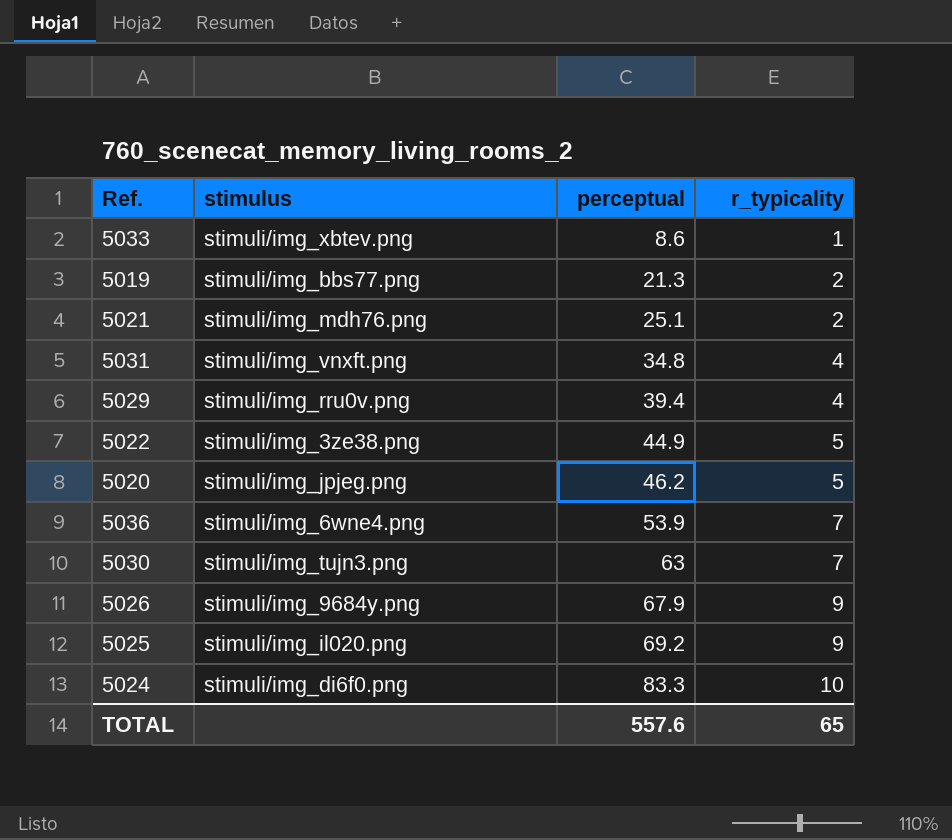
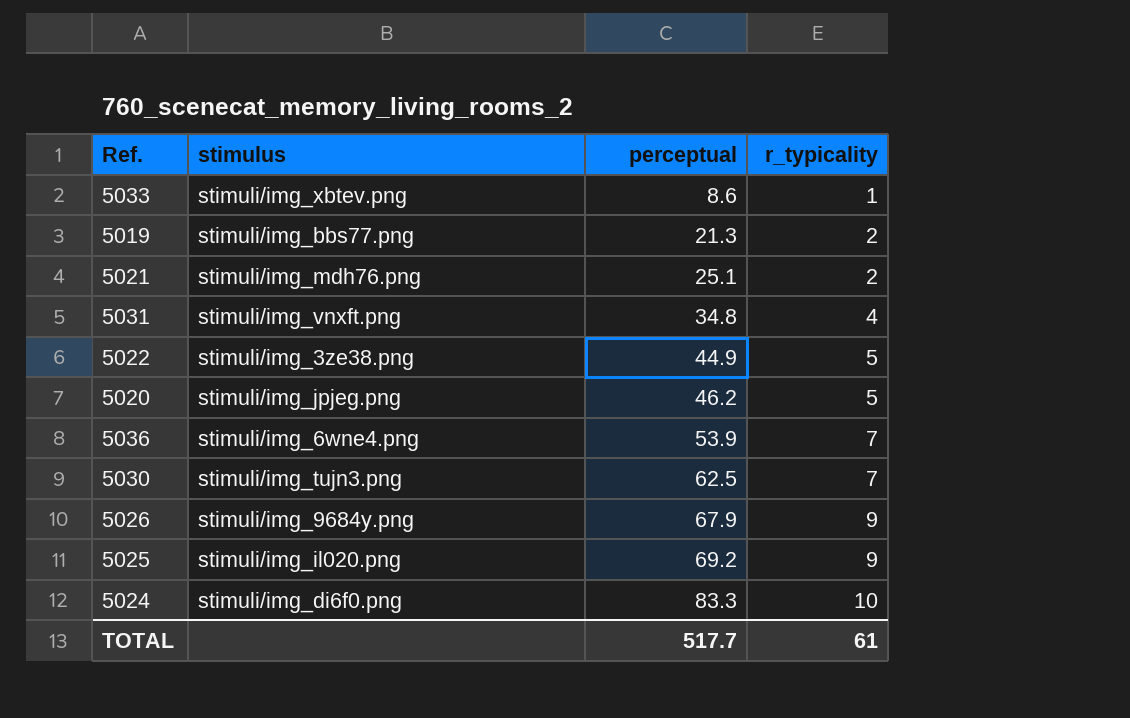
row 5029: stimuli/img_rru0v.png | 39.4 | 4 -> none
5030 | perceptual: 63 -> 62.5
TOTAL | perceptual: 557.6 -> 517.7
TOTAL | r_typicality: 65 -> 61

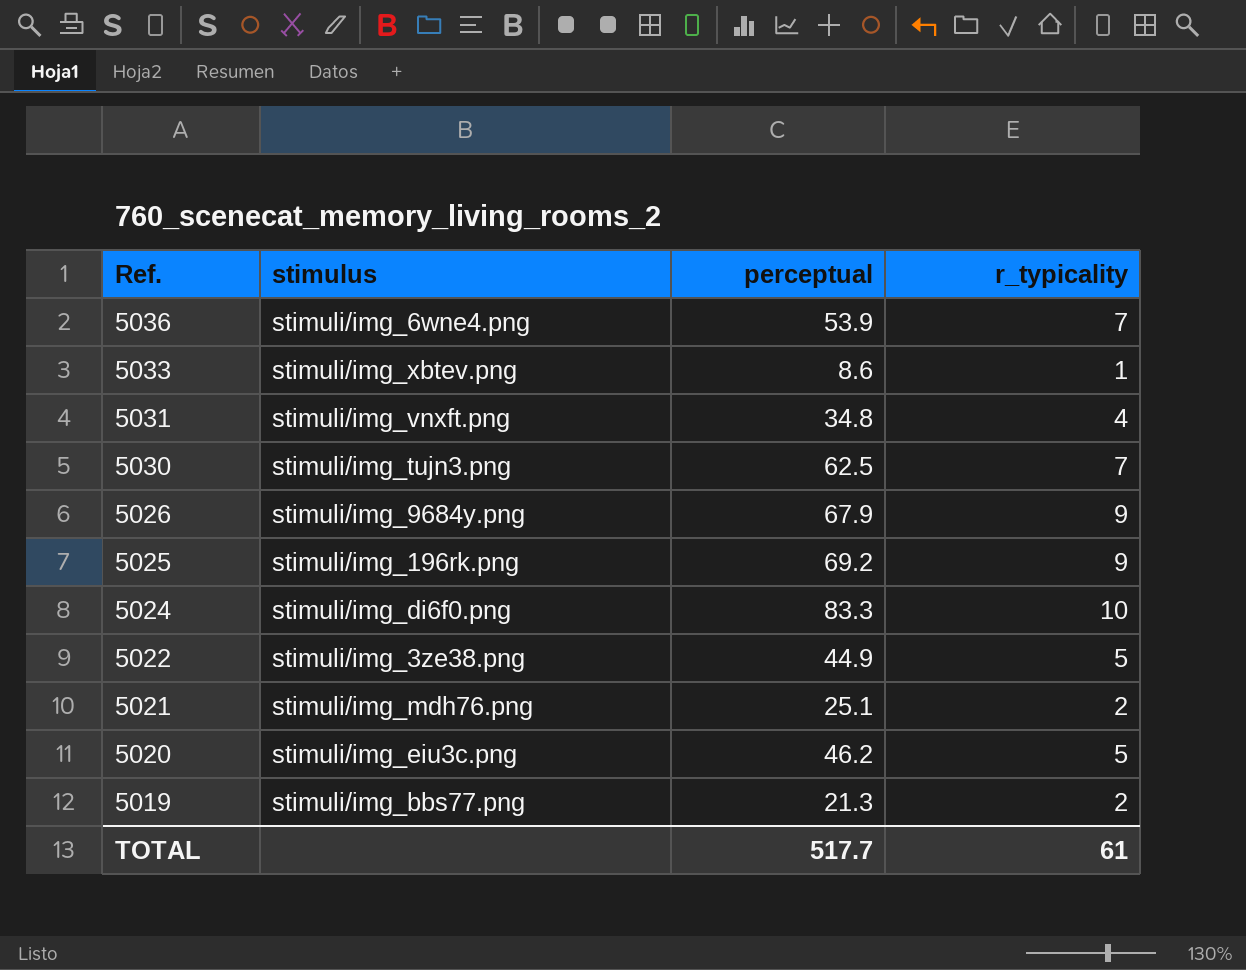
row order: perceptual ascending -> Ref. descending
5025 | stimulus: stimuli/img_il020.png -> stimuli/img_196rk.png
5020 | stimulus: stimuli/img_jpjeg.png -> stimuli/img_eiu3c.png

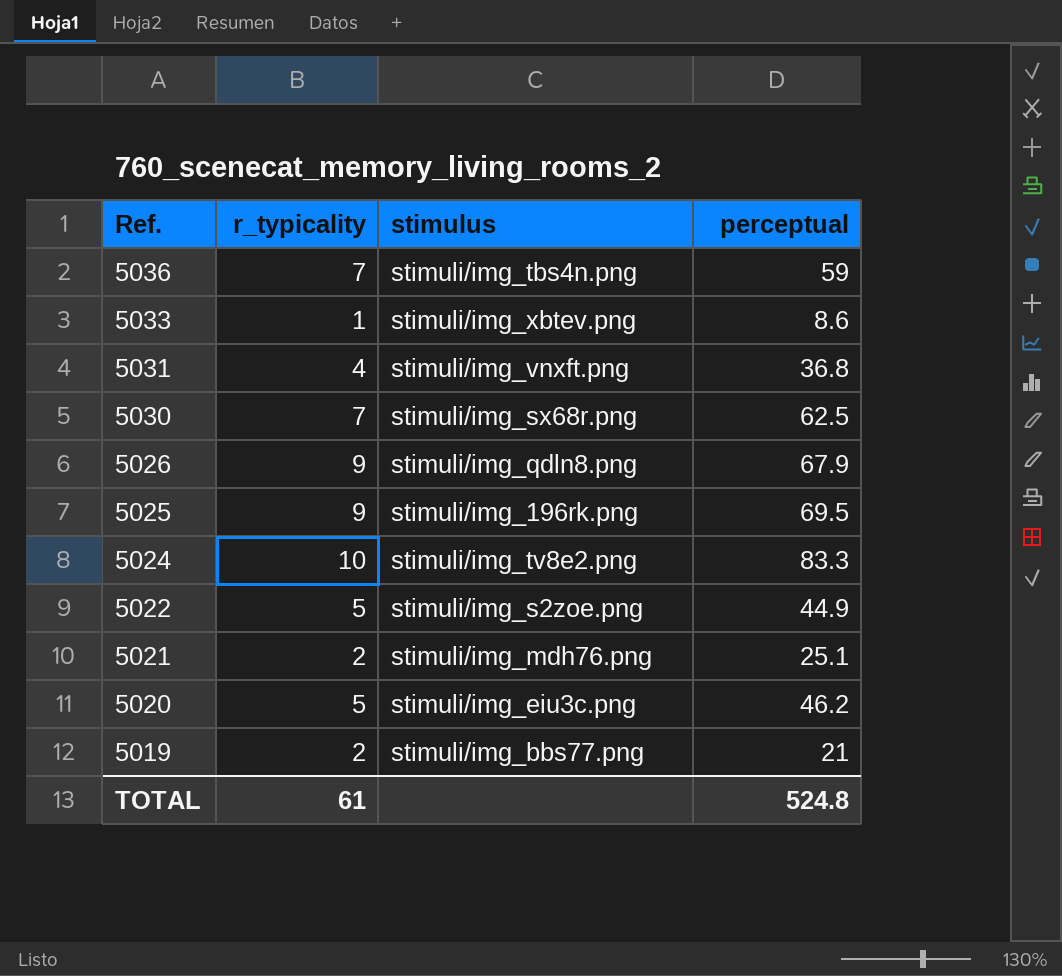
column r_typicality | position: 4 -> 2
5036 | stimulus: stimuli/img_6wne4.png -> stimuli/img_tbs4n.png
5036 | perceptual: 53.9 -> 59
5031 | perceptual: 34.8 -> 36.8
5030 | stimulus: stimuli/img_tujn3.png -> stimuli/img_sx68r.png
5026 | stimulus: stimuli/img_9684y.png -> stimuli/img_qdln8.png
5025 | perceptual: 69.2 -> 69.5
5024 | stimulus: stimuli/img_di6f0.png -> stimuli/img_tv8e2.png
5022 | stimulus: stimuli/img_3ze38.png -> stimuli/img_s2zoe.png
5019 | perceptual: 21.3 -> 21
TOTAL | perceptual: 517.7 -> 524.8

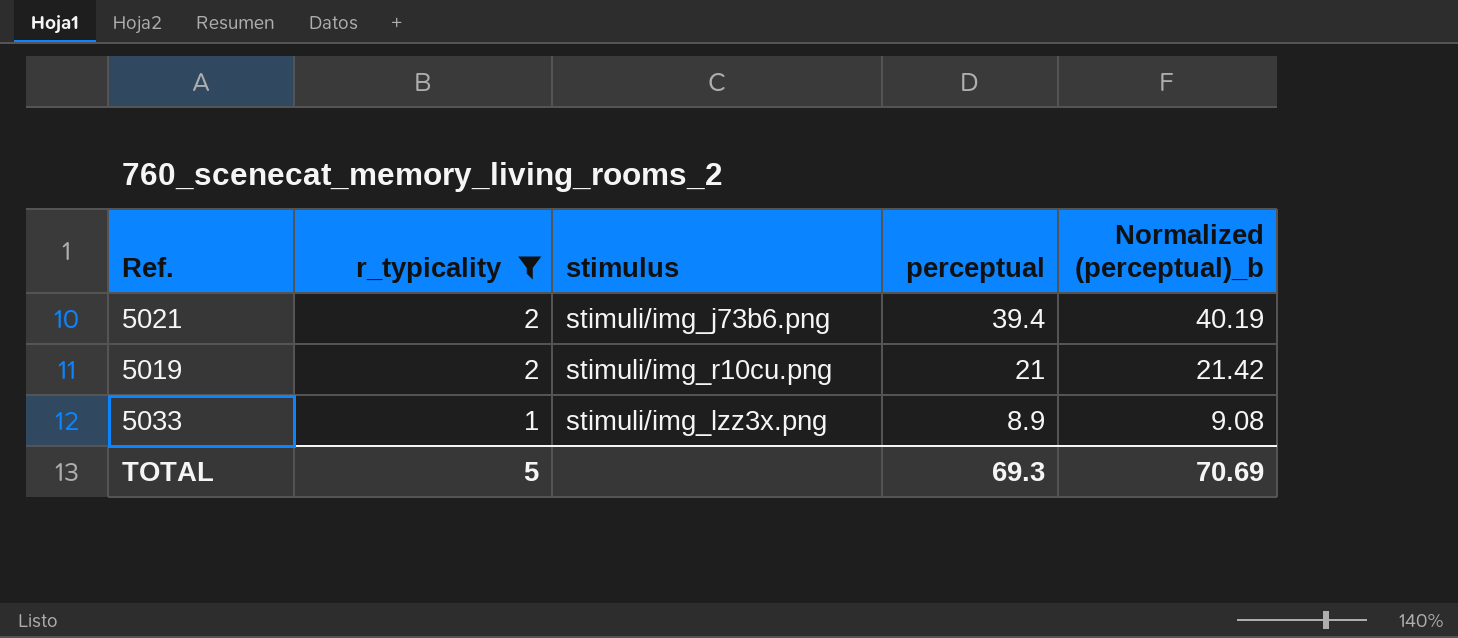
filter: none -> r_typicality <= 2
row order: Ref. descending -> r_typicality descending
column Normalized (perceptual)_b | formula: none -> [perceptual] * 1.02
5021 | stimulus: stimuli/img_mdh76.png -> stimuli/img_j73b6.png
5021 | perceptual: 25.1 -> 39.4
5019 | stimulus: stimuli/img_bbs77.png -> stimuli/img_r10cu.png
5033 | stimulus: stimuli/img_xbtev.png -> stimuli/img_lzz3x.png
5033 | perceptual: 8.6 -> 8.9
TOTAL | r_typicality: 61 -> 5
TOTAL | perceptual: 524.8 -> 69.3

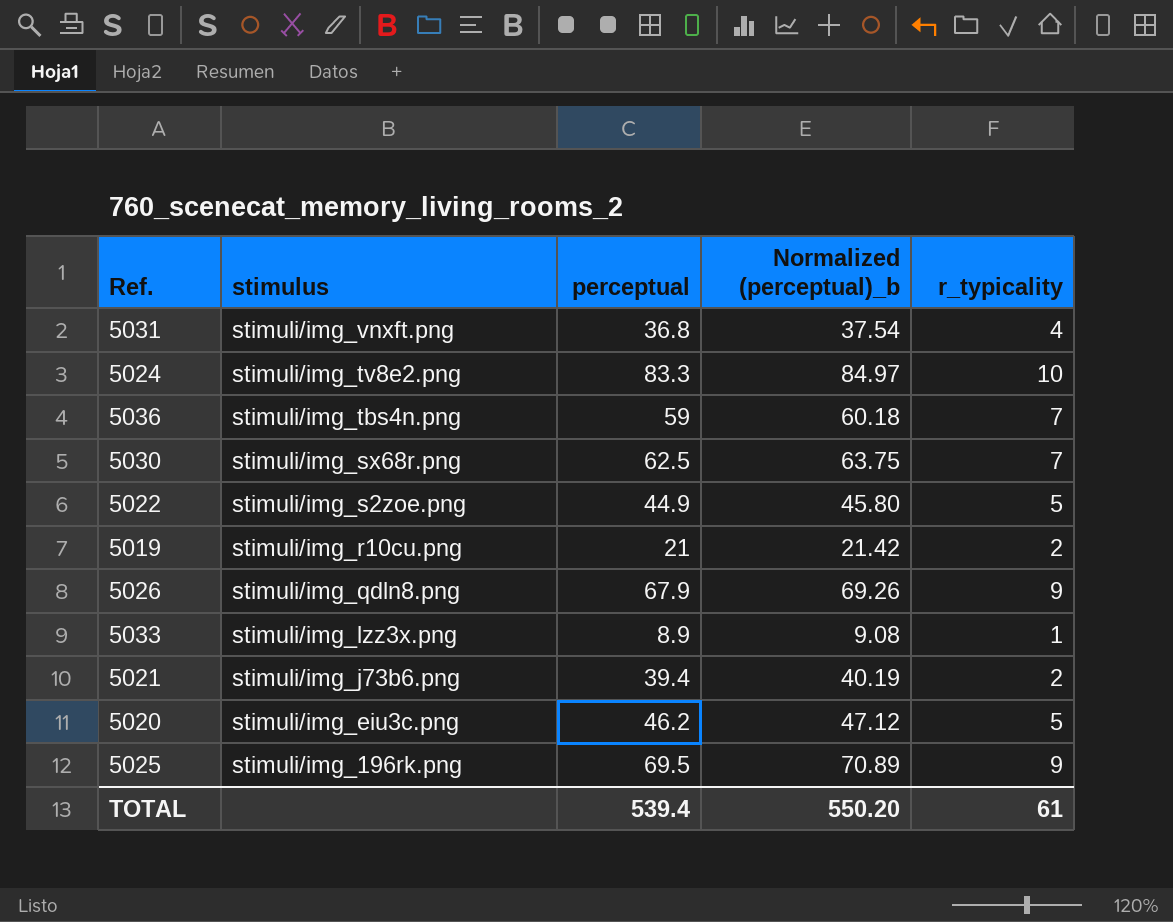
filter: r_typicality <= 2 -> none
row order: r_typicality descending -> stimulus descending
column r_typicality | position: 2 -> 5
TOTAL | perceptual: 69.3 -> 539.4
TOTAL | Normalized (perceptual)_b: 70.69 -> 550.20
TOTAL | r_typicality: 5 -> 61

